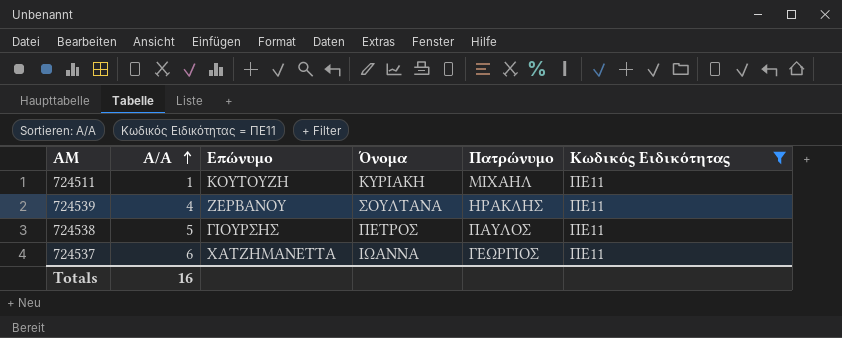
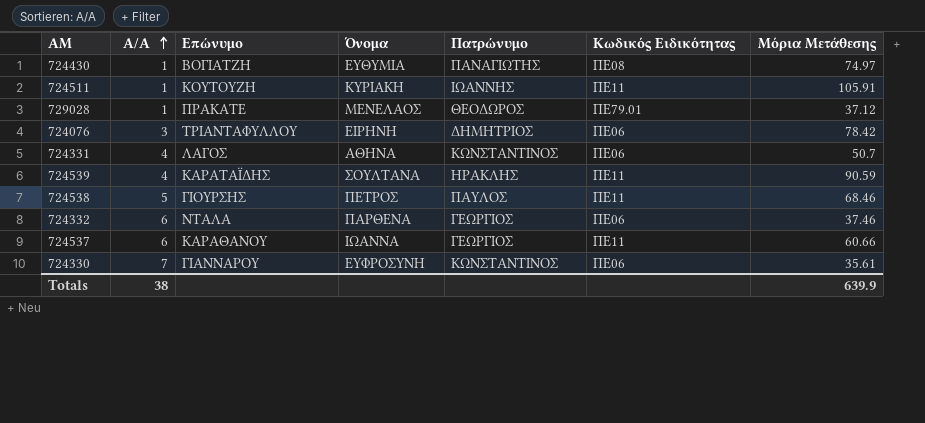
filter: Κωδικός Ειδικότητας = ΠΕ11 -> none
column Μόρια Μετάθεσης | position: none -> 7
724511 | Πατρώνυμο: ΜΙΧΑΗΛ -> ΙΩΑΝΝΗΣ
724539 | Επώνυμο: ΖΕΡΒΑΝΟΥ -> ΚΑΡΑΤΑΪΔΗΣ
724537 | Επώνυμο: ΧΑΤΖΗΜΑΝΕΤΤΑ -> ΚΑΡΑΘΑΝΟΥ
Totals | A/A: 16 -> 38

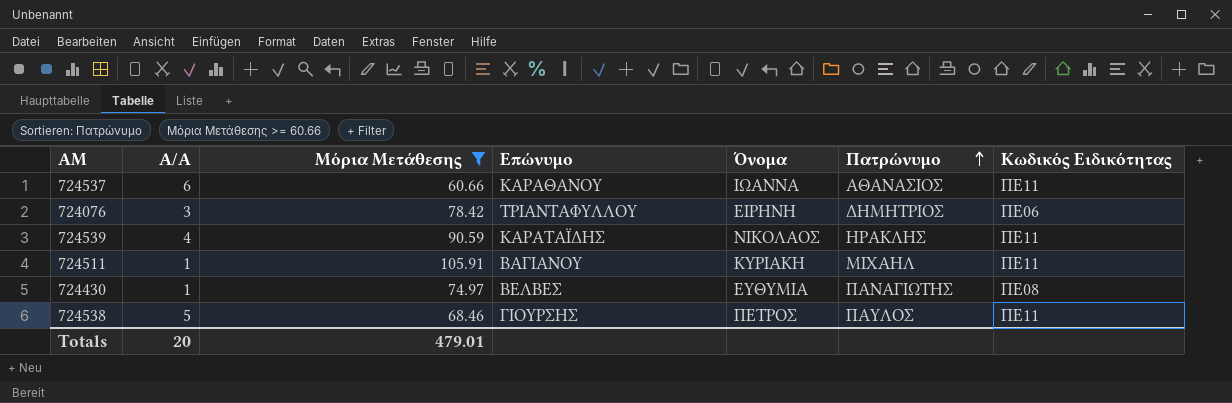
filter: none -> Μόρια Μετάθεσης >= 60.66
row order: A/A ascending -> Πατρώνυμο ascending
column Μόρια Μετάθεσης | position: 7 -> 3
724537 | Πατρώνυμο: ΓΕΩΡΓΙΟΣ -> ΑΘΑΝΑΣΙΟΣ
724539 | Όνομα: ΣΟΥΛΤΑΝΑ -> ΝΙΚΟΛΑΟΣ
724511 | Επώνυμο: ΚΟΥΤΟΥΖΗ -> ΒΑΓΙΑΝΟΥ
724511 | Πατρώνυμο: ΙΩΑΝΝΗΣ -> ΜΙΧΑΗΛ
724430 | Επώνυμο: ΒΟΓΙΑΤΖΗ -> ΒΕΛΒΕΣ
Totals | A/A: 38 -> 20
Totals | Μόρια Μετάθεσης: 639.9 -> 479.01

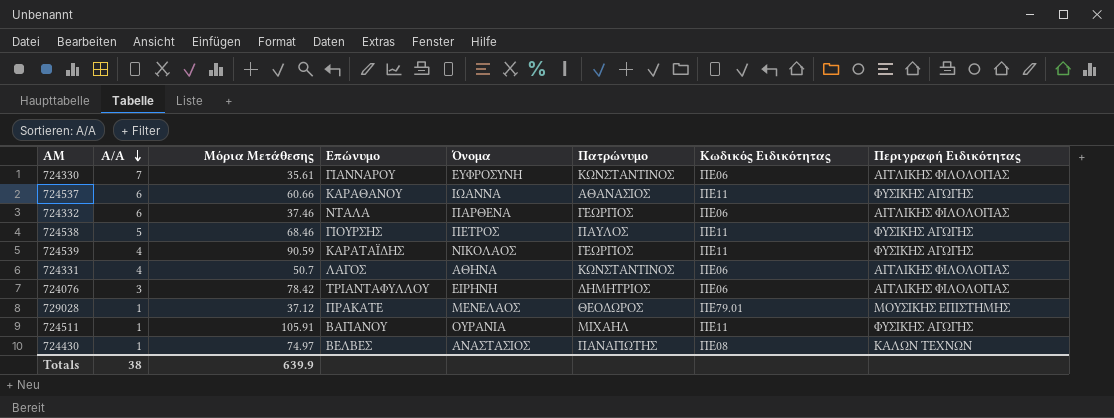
filter: Μόρια Μετάθεσης >= 60.66 -> none
row order: Πατρώνυμο ascending -> A/A descending
column Περιγραφή Ειδικότητας | position: none -> 8
724539 | Πατρώνυμο: ΗΡΑΚΛΗΣ -> ΓΕΩΡΓΙΟΣ
724511 | Όνομα: ΚΥΡΙΑΚΗ -> ΟΥΡΑΝΙΑ
724430 | Όνομα: ΕΥΘΥΜΙΑ -> ΑΝΑΣΤΑΣΙΟΣ
Totals | A/A: 20 -> 38
Totals | Μόρια Μετάθεσης: 479.01 -> 639.9

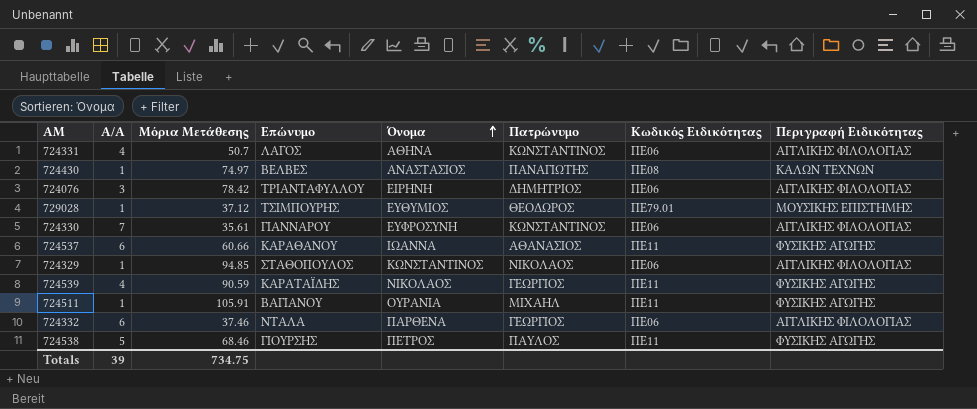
row order: A/A descending -> Όνομα ascending
729028 | Επώνυμο: ΠΡΑΚΑΤΕ -> ΤΣΙΜΠΟΥΡΗΣ
729028 | Όνομα: ΜΕΝΕΛΑΟΣ -> ΕΥΘΥΜΙΟΣ
row 724329: none -> 1 | 94.85 | ΣΤΑΘΟΠΟΥΛΟΣ | ΚΩΝΣΤΑΝΤΙΝΟΣ | ΝΙΚΟΛΑΟΣ | ΠΕ06 | ΑΓΓΛΙΚΗΣ ΦΙΛΟΛΟΓΙΑΣ
Totals | A/A: 38 -> 39
Totals | Μόρια Μετάθεσης: 639.9 -> 734.75

